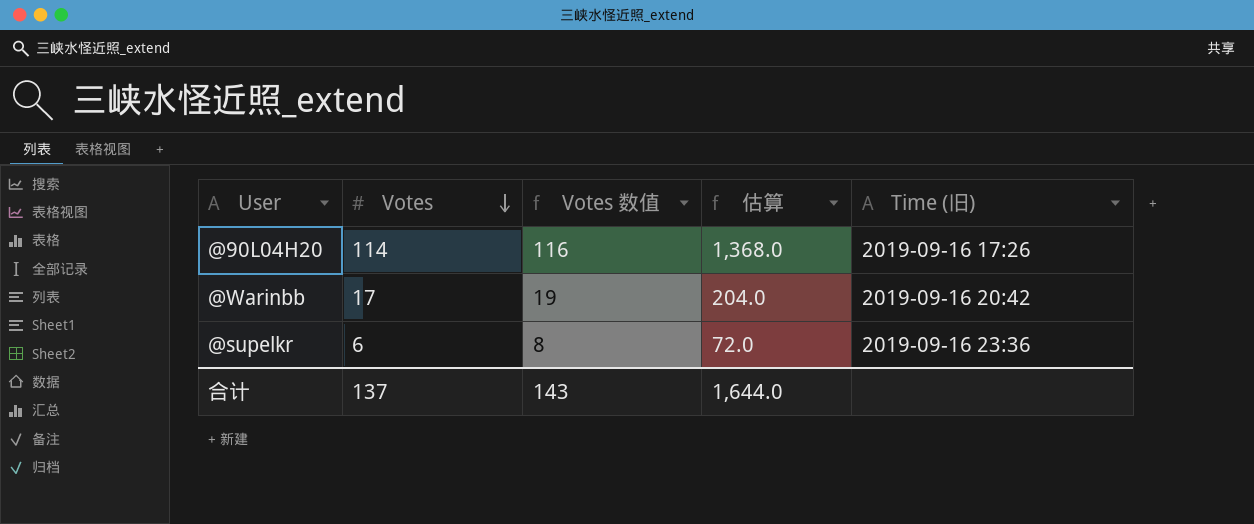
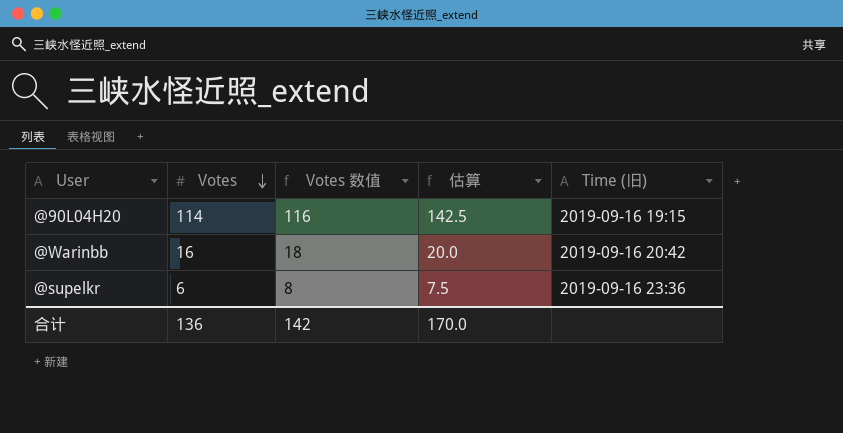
column 估算 | formula: [Votes] * 12 -> [Votes] * 1.25
@90L04H20 | Time (旧): 2019-09-16 17:26 -> 2019-09-16 19:15
@Warinbb | Votes: 17 -> 16
@Warinbb | Votes 数值: 19 -> 18
合计 | Votes: 137 -> 136
合计 | Votes 数值: 143 -> 142
合计 | 估算: 1,644.0 -> 170.0

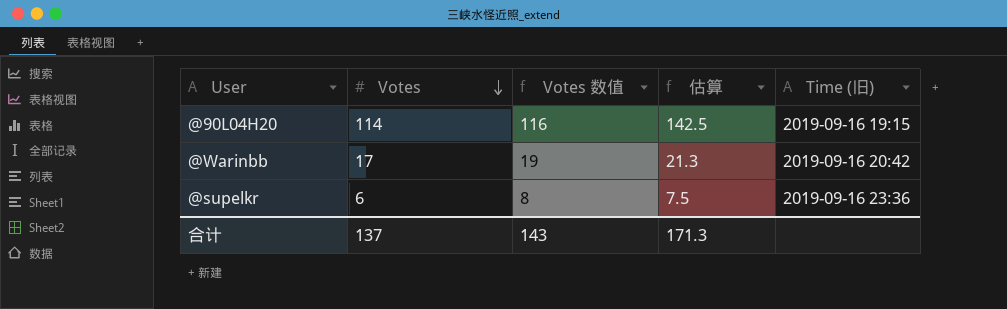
@Warinbb | Votes: 16 -> 17
@Warinbb | Votes 数值: 18 -> 19
@Warinbb | 估算: 20.0 -> 21.3
合计 | Votes: 136 -> 137
合计 | Votes 数值: 142 -> 143
合计 | 估算: 170.0 -> 171.3

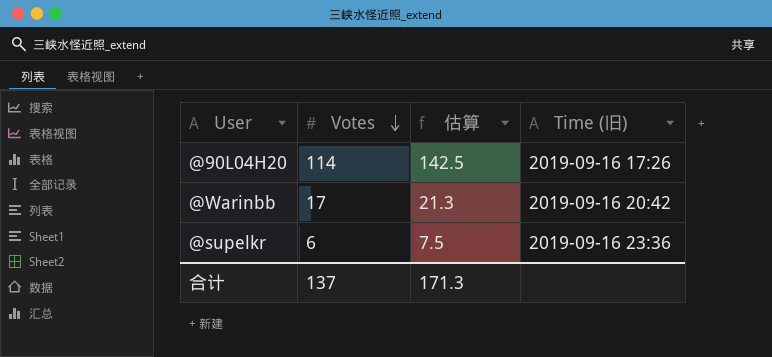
column Votes 数值 | formula: [Votes] + 2 -> none
@90L04H20 | Time (旧): 2019-09-16 19:15 -> 2019-09-16 17:26

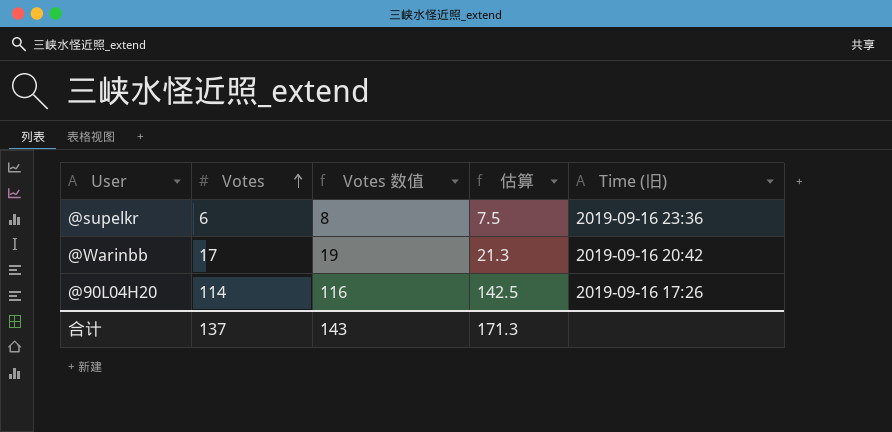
row order: Votes descending -> Votes ascending
column Votes 数值 | formula: none -> [Votes] + 2

